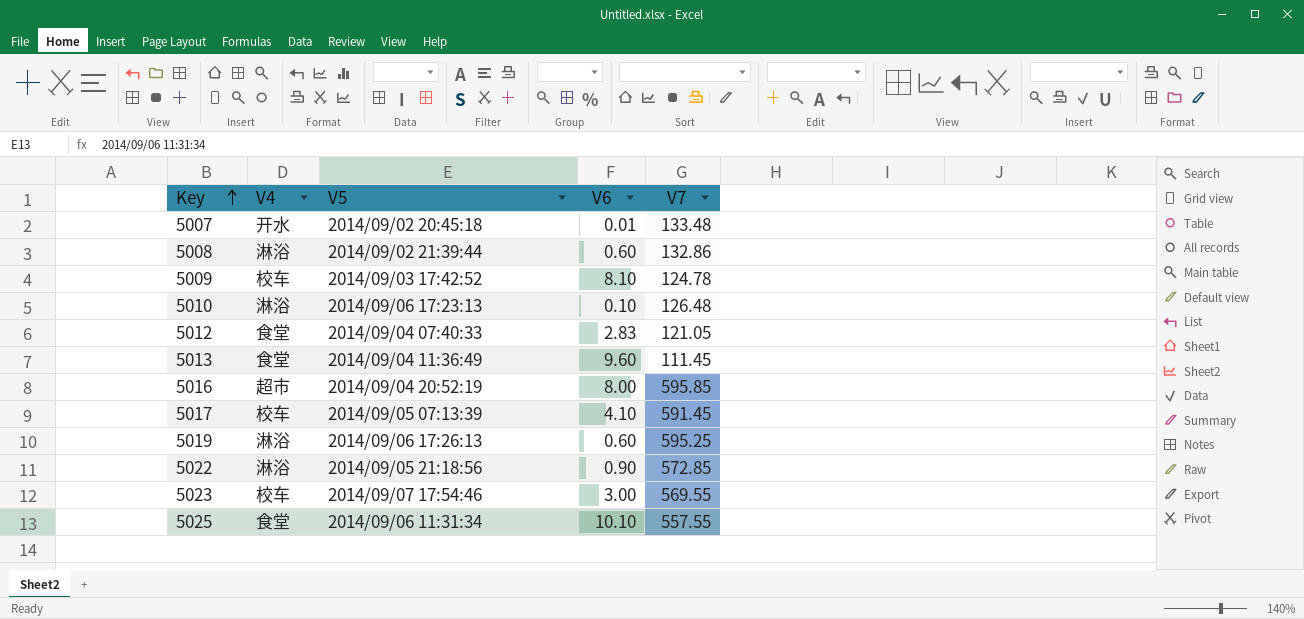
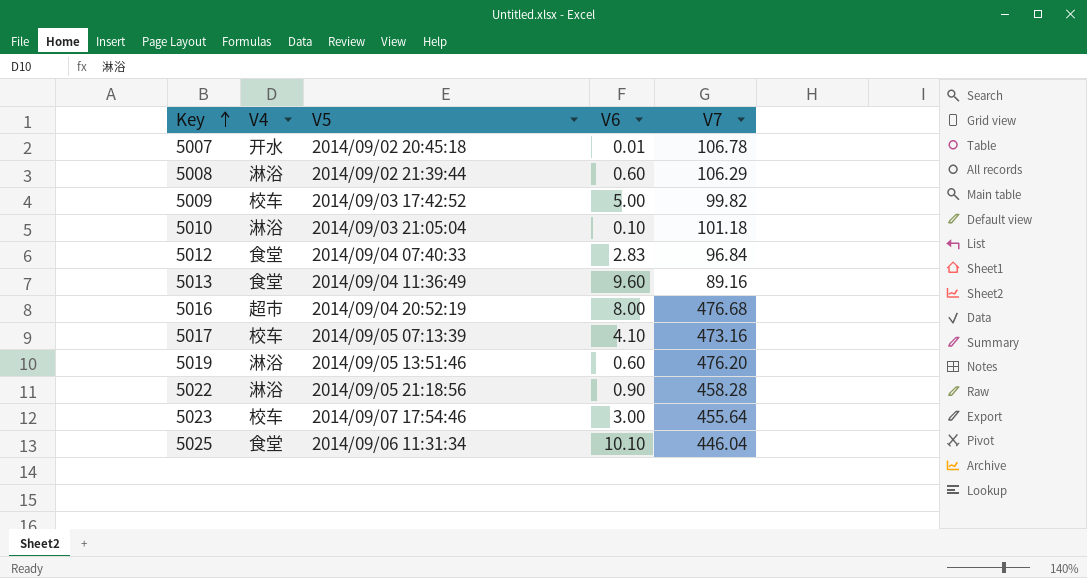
5007 | V7: 133.48 -> 106.78
5008 | V7: 132.86 -> 106.29
5009 | V6: 8.10 -> 5.00
5009 | V7: 124.78 -> 99.82
5010 | V5: 2014/09/06 17:23:13 -> 2014/09/03 21:05:04
5010 | V7: 126.48 -> 101.18
5012 | V7: 121.05 -> 96.84
5013 | V7: 111.45 -> 89.16
5016 | V7: 595.85 -> 476.68
5017 | V7: 591.45 -> 473.16
5019 | V5: 2014/09/06 17:26:13 -> 2014/09/05 13:51:46
5019 | V7: 595.25 -> 476.20
5022 | V7: 572.85 -> 458.28
5023 | V7: 569.55 -> 455.64
5025 | V7: 557.55 -> 446.04

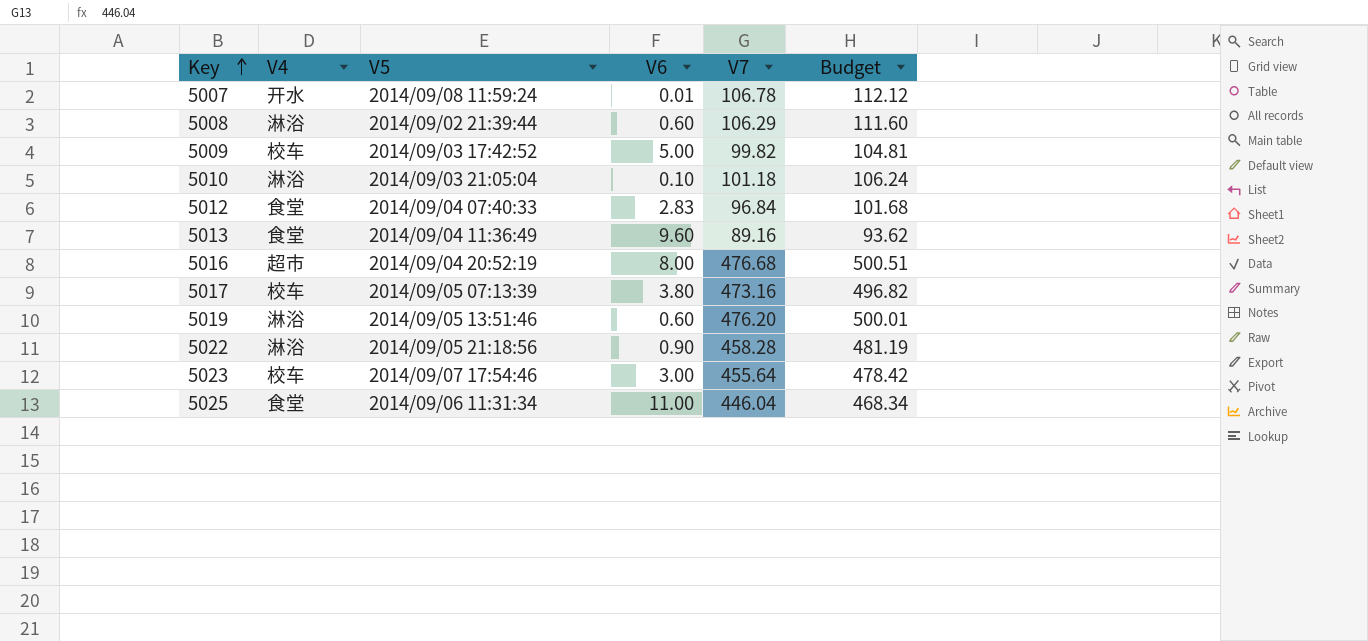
column Budget | formula: none -> [V7] * 1.05
5007 | V5: 2014/09/02 20:45:18 -> 2014/09/08 11:59:24
5017 | V6: 4.10 -> 3.80
5025 | V6: 10.10 -> 11.00

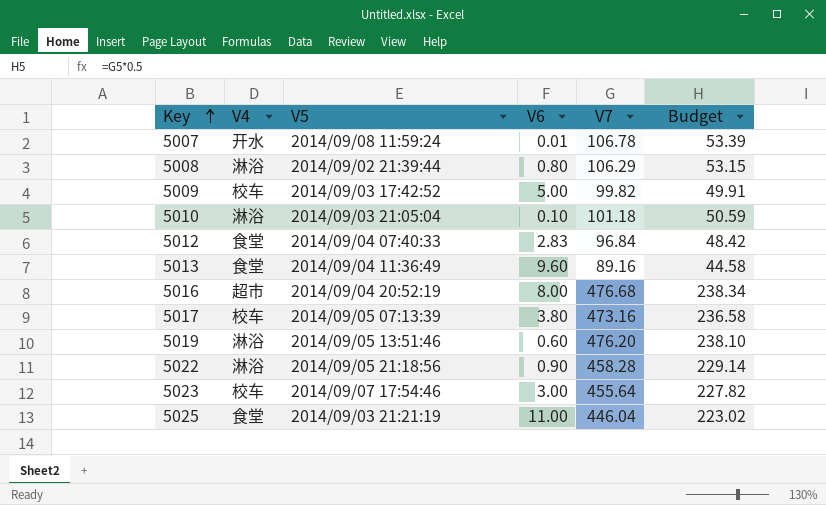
column Budget | formula: [V7] * 1.05 -> [V7] * 0.5
5008 | V6: 0.60 -> 0.80
5025 | V5: 2014/09/06 11:31:34 -> 2014/09/03 21:21:19

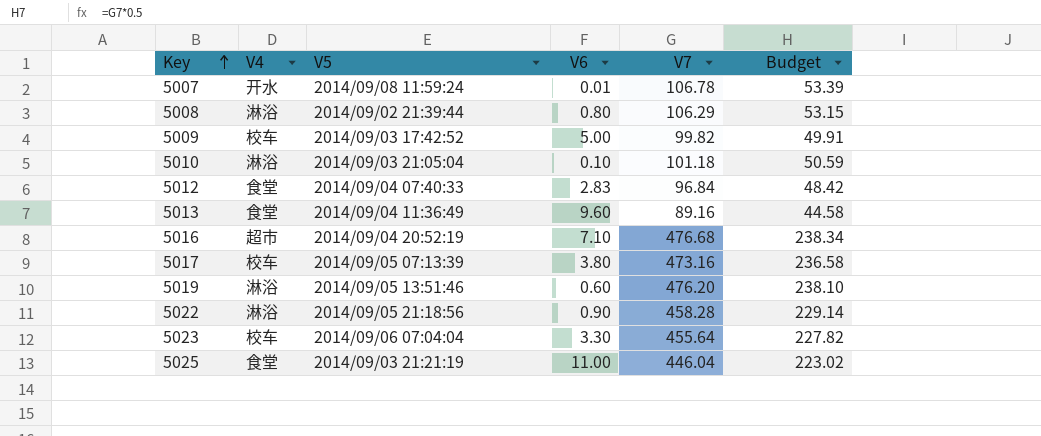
5016 | V6: 8.00 -> 7.10
5023 | V5: 2014/09/07 17:54:46 -> 2014/09/06 07:04:04
5023 | V6: 3.00 -> 3.30

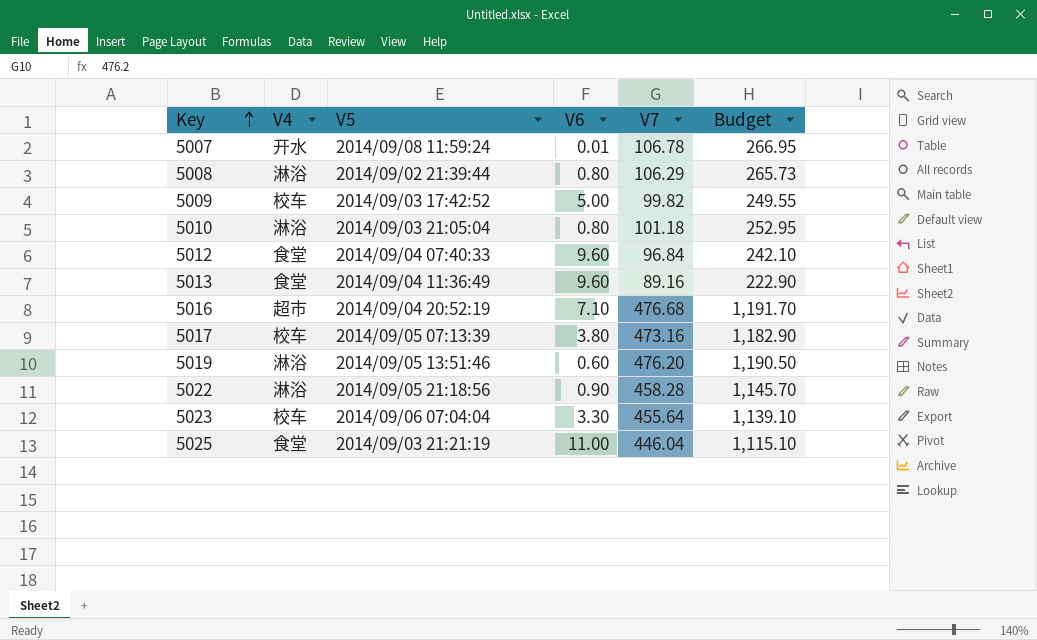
column Budget | formula: [V7] * 0.5 -> [V7] * 2.5
5010 | V6: 0.10 -> 0.80
5012 | V6: 2.83 -> 9.60

